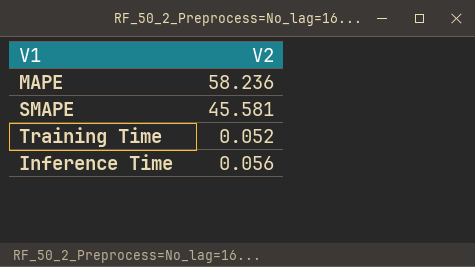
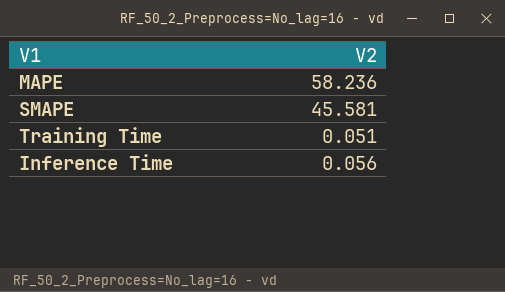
Training Time | V2: 0.052 -> 0.051

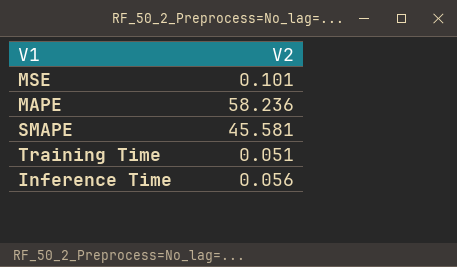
row MSE: none -> 0.101

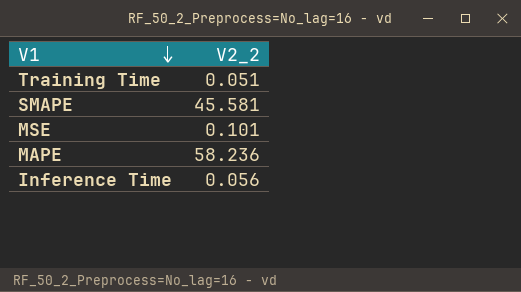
row order: none -> V1 descending
column name: V2 -> V2_2

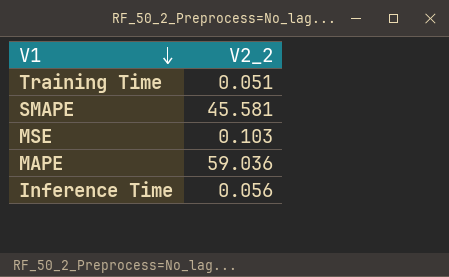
MSE | V2_2: 0.101 -> 0.103
MAPE | V2_2: 58.236 -> 59.036

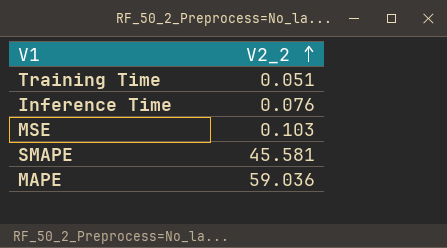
row order: V1 descending -> V2_2 ascending
Inference Time | V2_2: 0.056 -> 0.076

